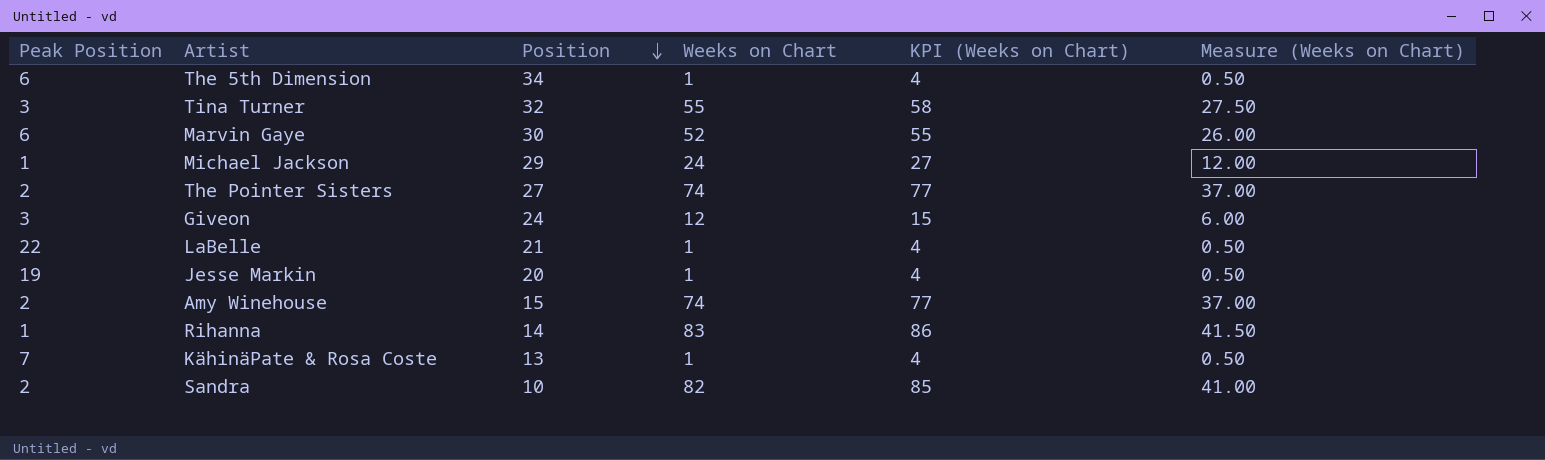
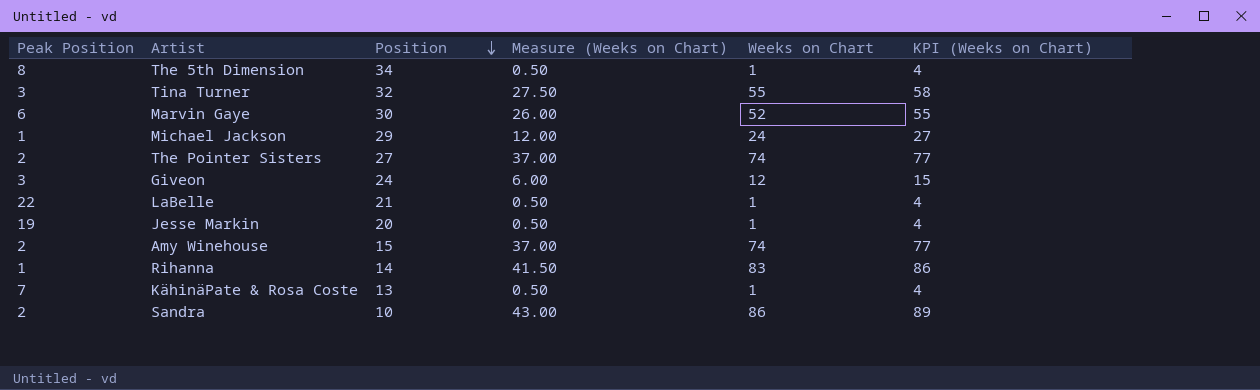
column Measure (Weeks on Chart) | position: 6 -> 4
The 5th Dimension | Peak Position: 6 -> 8
Sandra | Measure (Weeks on Chart): 41.00 -> 43.00
Sandra | Weeks on Chart: 82 -> 86
Sandra | KPI (Weeks on Chart): 85 -> 89

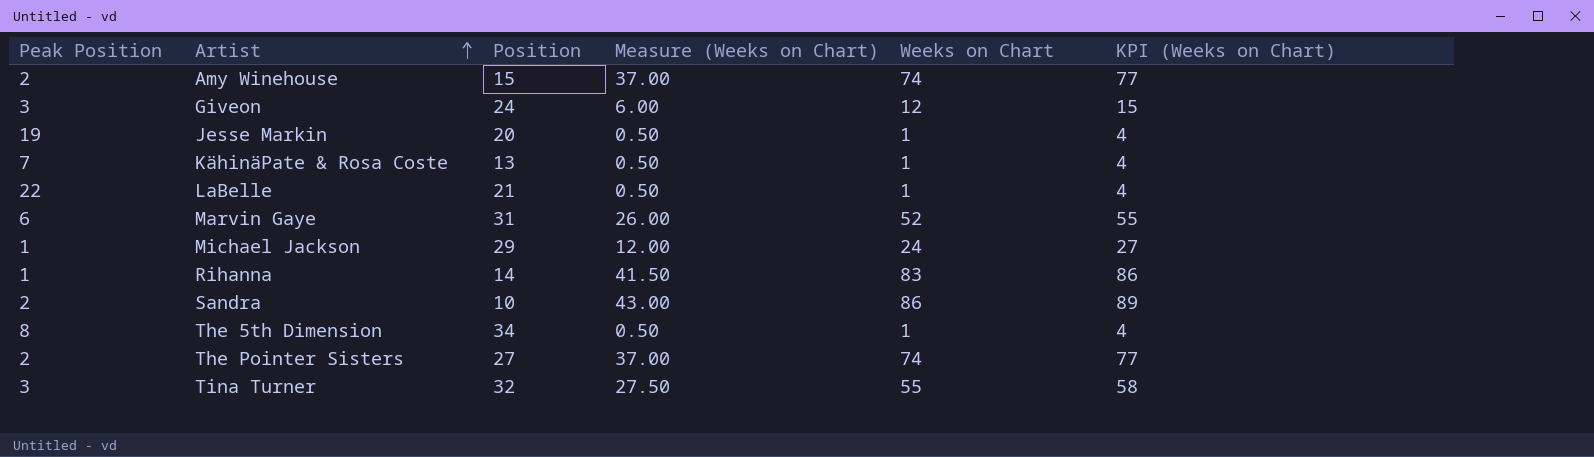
row order: Position descending -> Artist ascending
Marvin Gaye | Position: 30 -> 31

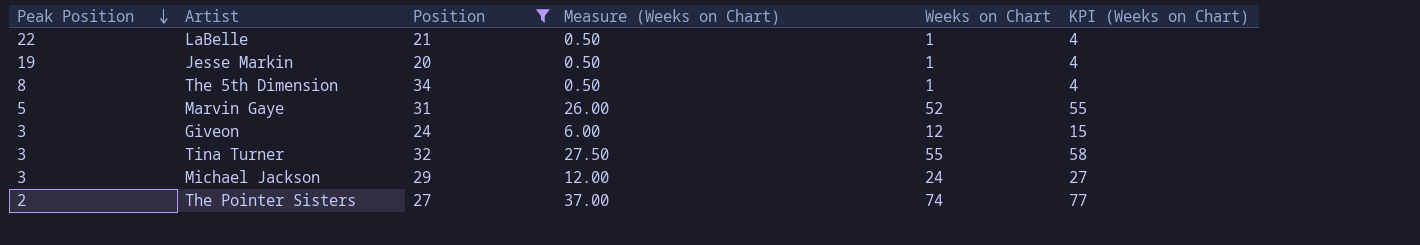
filter: none -> Position >= 20
row order: Artist ascending -> Peak Position descending
Marvin Gaye | Peak Position: 6 -> 5
Michael Jackson | Peak Position: 1 -> 3

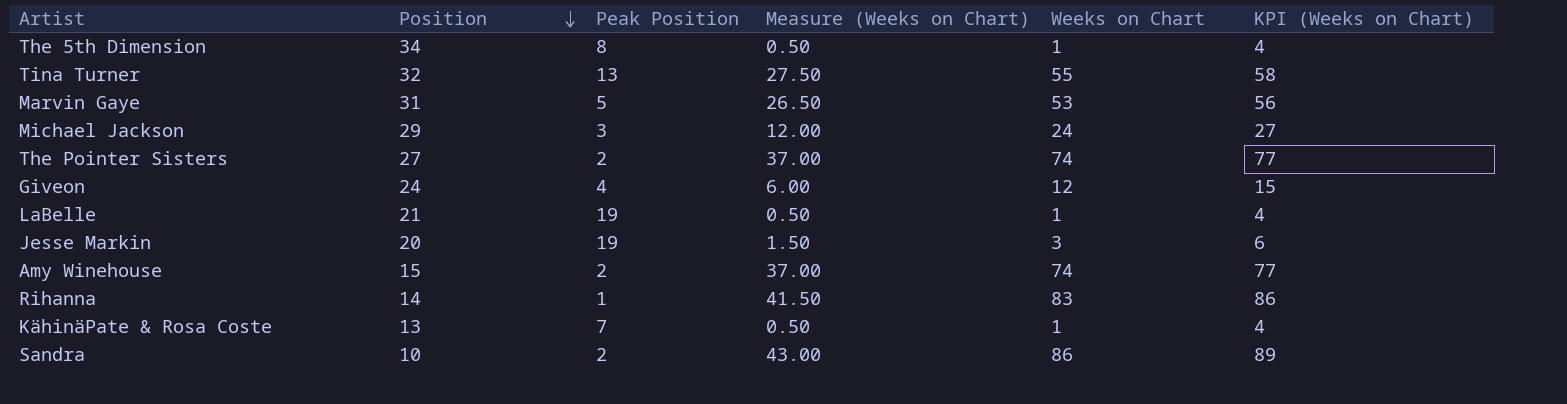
filter: Position >= 20 -> none
row order: Peak Position descending -> Position descending
column Peak Position | position: 1 -> 3
Tina Turner | Peak Position: 3 -> 13
Marvin Gaye | Measure (Weeks on Chart): 26.00 -> 26.50
Marvin Gaye | Weeks on Chart: 52 -> 53
Marvin Gaye | KPI (Weeks on Chart): 55 -> 56
Giveon | Peak Position: 3 -> 4
LaBelle | Peak Position: 22 -> 19
Jesse Markin | Measure (Weeks on Chart): 0.50 -> 1.50
Jesse Markin | Weeks on Chart: 1 -> 3
Jesse Markin | KPI (Weeks on Chart): 4 -> 6

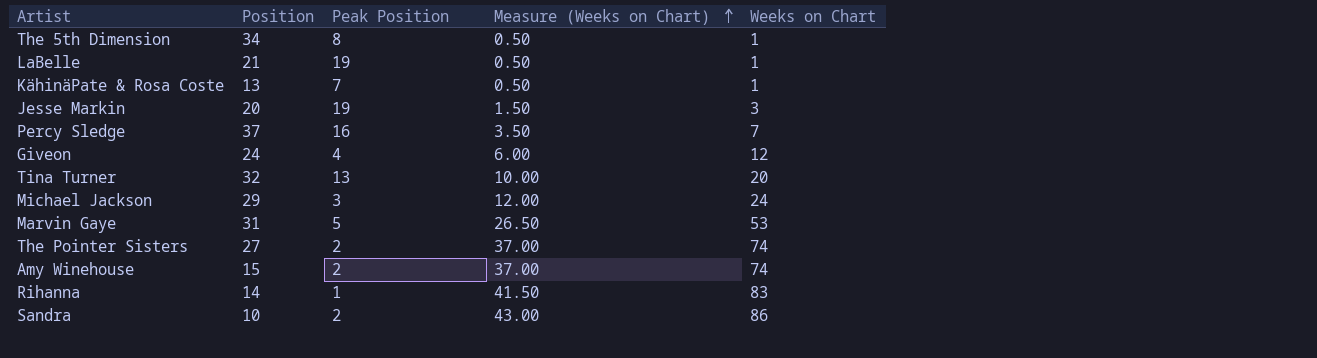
row order: Position descending -> Measure (Weeks on Chart) ascending
column KPI (Weeks on Chart) | formula: [Weeks on Chart] + 3 -> none
row Percy Sledge: none -> 37 | 16 | 3.50 | 7
Tina Turner | Measure (Weeks on Chart): 27.50 -> 10.00
Tina Turner | Weeks on Chart: 55 -> 20

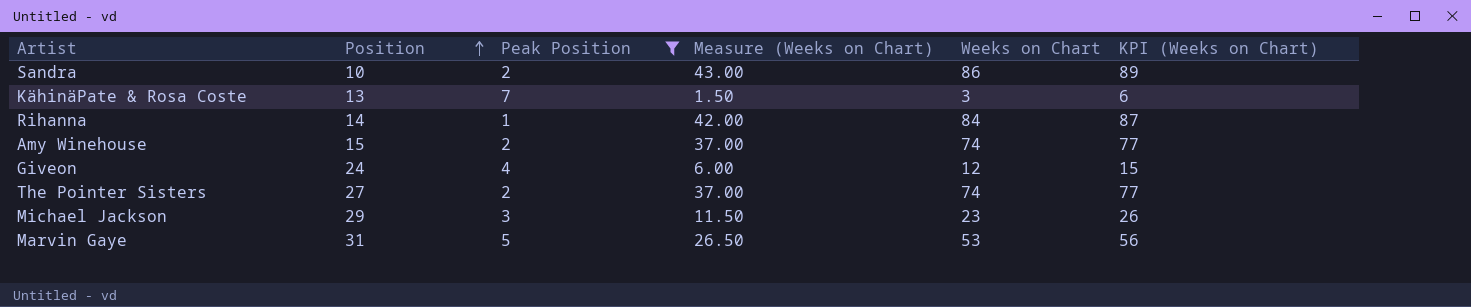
filter: none -> Peak Position <= 7
row order: Measure (Weeks on Chart) ascending -> Position ascending
column KPI (Weeks on Chart) | formula: none -> [Weeks on Chart] + 3
KähinäPate & Rosa Coste | Measure (Weeks on Chart): 0.50 -> 1.50
KähinäPate & Rosa Coste | Weeks on Chart: 1 -> 3
Rihanna | Measure (Weeks on Chart): 41.50 -> 42.00
Rihanna | Weeks on Chart: 83 -> 84
Michael Jackson | Measure (Weeks on Chart): 12.00 -> 11.50
Michael Jackson | Weeks on Chart: 24 -> 23

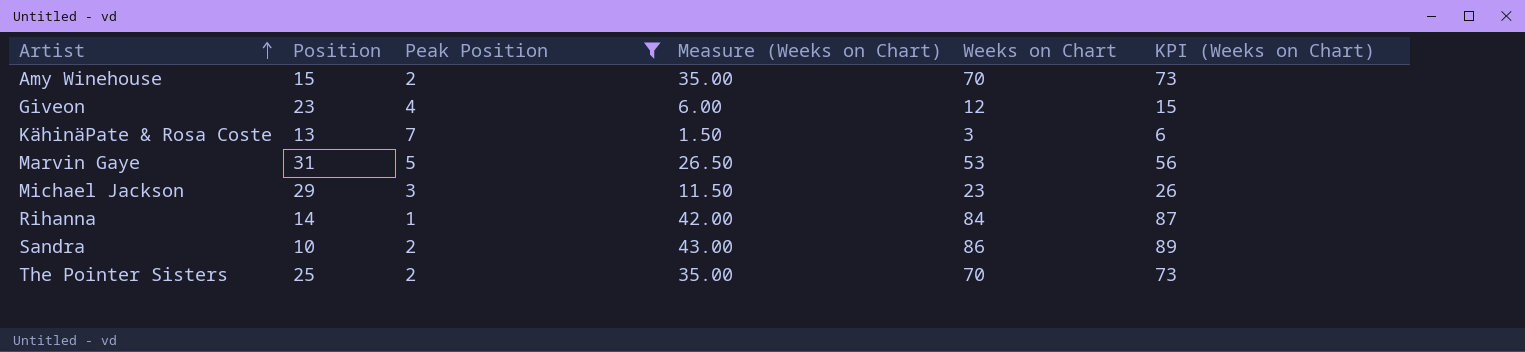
row order: Position ascending -> Artist ascending
Amy Winehouse | Measure (Weeks on Chart): 37.00 -> 35.00
Amy Winehouse | Weeks on Chart: 74 -> 70
Amy Winehouse | KPI (Weeks on Chart): 77 -> 73
Giveon | Position: 24 -> 23
The Pointer Sisters | Position: 27 -> 25
The Pointer Sisters | Measure (Weeks on Chart): 37.00 -> 35.00
The Pointer Sisters | Weeks on Chart: 74 -> 70
The Pointer Sisters | KPI (Weeks on Chart): 77 -> 73

